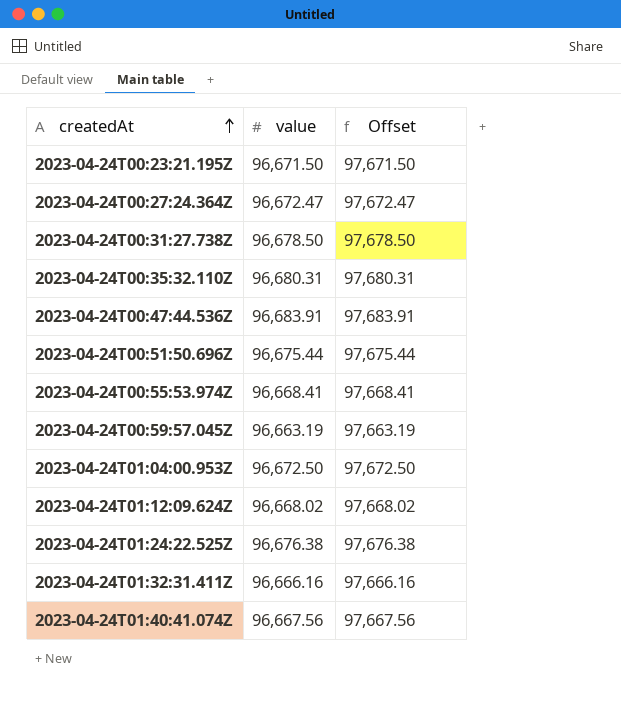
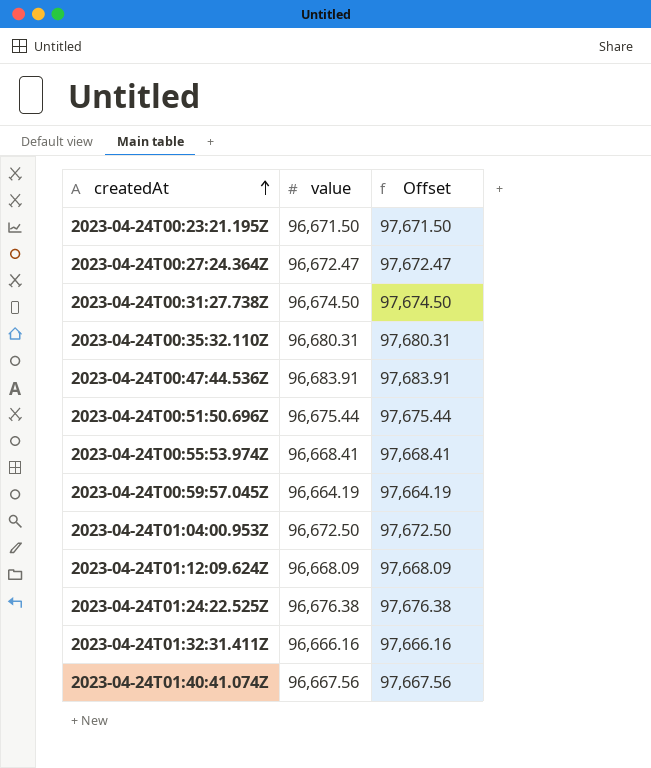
2023-04-24T00:31:27.738Z | value: 96,678.50 -> 96,674.50
2023-04-24T00:31:27.738Z | Offset: 97,678.50 -> 97,674.50
2023-04-24T00:59:57.045Z | value: 96,663.19 -> 96,664.19
2023-04-24T00:59:57.045Z | Offset: 97,663.19 -> 97,664.19
2023-04-24T01:12:09.624Z | value: 96,668.02 -> 96,668.09
2023-04-24T01:12:09.624Z | Offset: 97,668.02 -> 97,668.09

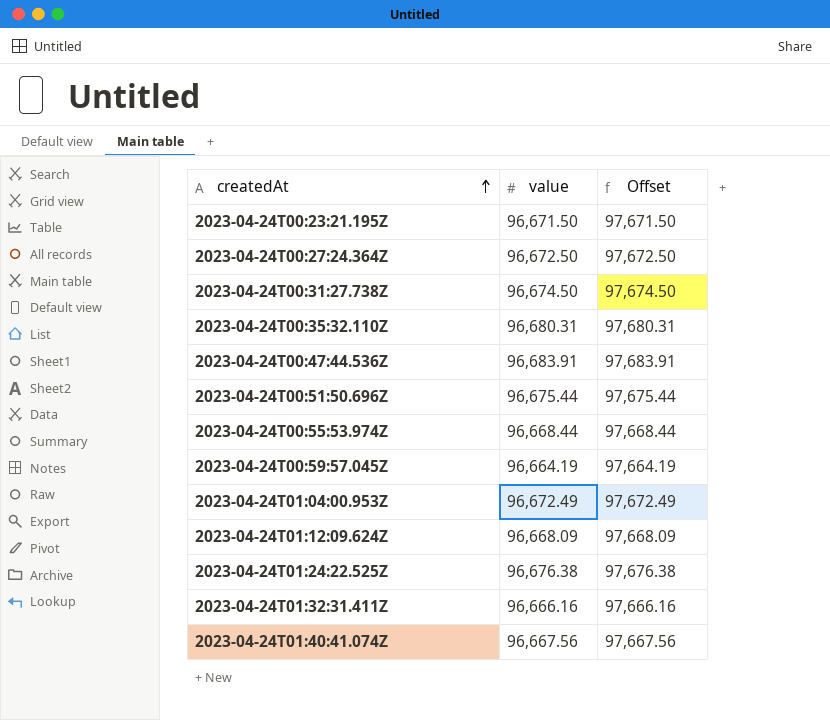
2023-04-24T00:27:24.364Z | value: 96,672.47 -> 96,672.50
2023-04-24T00:27:24.364Z | Offset: 97,672.47 -> 97,672.50
2023-04-24T00:55:53.974Z | value: 96,668.41 -> 96,668.44
2023-04-24T00:55:53.974Z | Offset: 97,668.41 -> 97,668.44
2023-04-24T01:04:00.953Z | value: 96,672.50 -> 96,672.49
2023-04-24T01:04:00.953Z | Offset: 97,672.50 -> 97,672.49

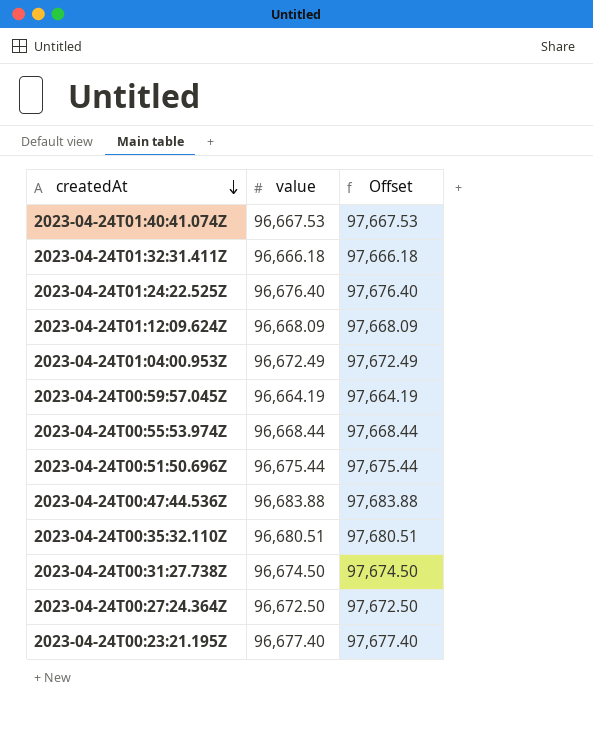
row order: createdAt ascending -> createdAt descending
2023-04-24T01:40:41.074Z | value: 96,667.56 -> 96,667.53
2023-04-24T01:40:41.074Z | Offset: 97,667.56 -> 97,667.53
2023-04-24T01:32:31.411Z | value: 96,666.16 -> 96,666.18
2023-04-24T01:32:31.411Z | Offset: 97,666.16 -> 97,666.18
2023-04-24T01:24:22.525Z | value: 96,676.38 -> 96,676.40
2023-04-24T01:24:22.525Z | Offset: 97,676.38 -> 97,676.40
2023-04-24T00:47:44.536Z | value: 96,683.91 -> 96,683.88
2023-04-24T00:47:44.536Z | Offset: 97,683.91 -> 97,683.88
2023-04-24T00:35:32.110Z | value: 96,680.31 -> 96,680.51
2023-04-24T00:35:32.110Z | Offset: 97,680.31 -> 97,680.51
2023-04-24T00:23:21.195Z | value: 96,671.50 -> 96,677.40
2023-04-24T00:23:21.195Z | Offset: 97,671.50 -> 97,677.40

